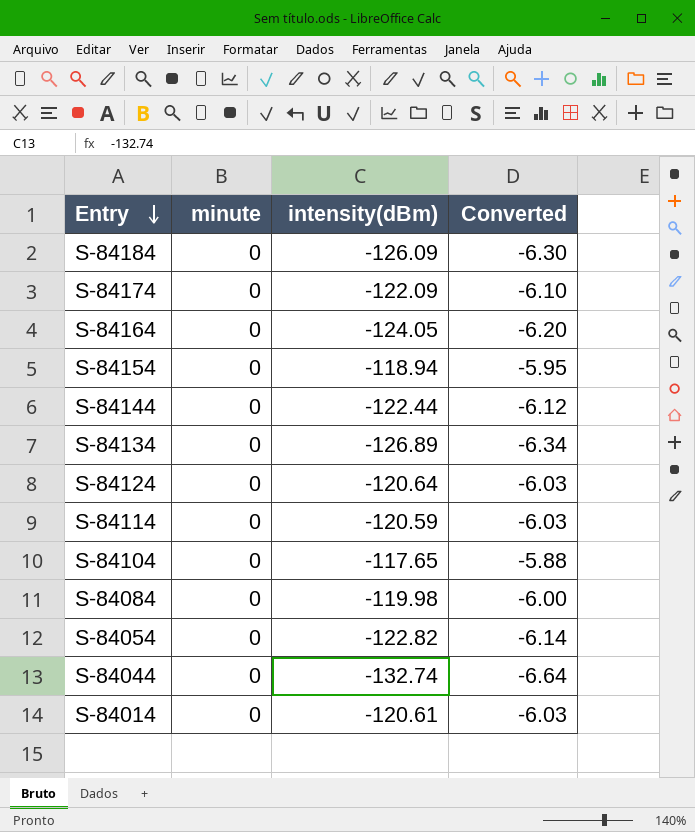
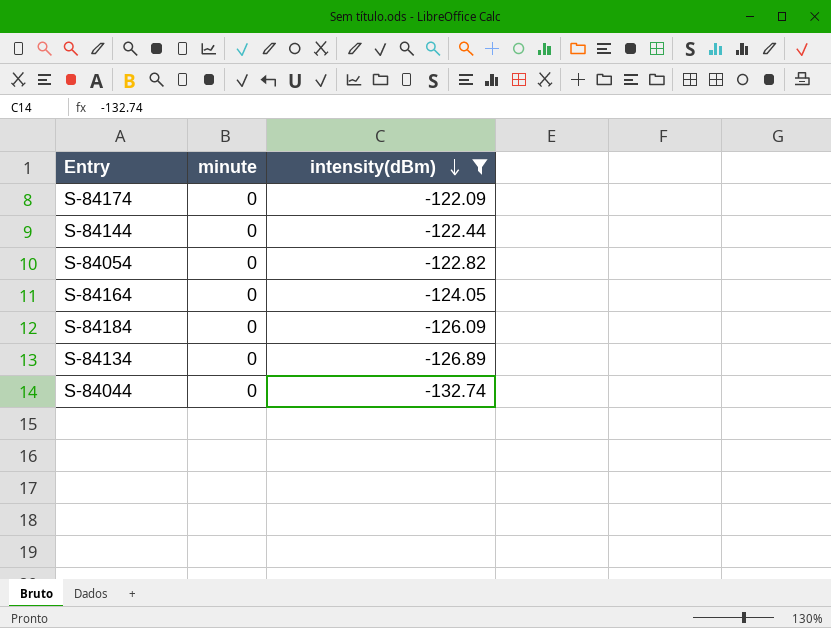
filter: none -> intensity(dBm) <= -122.09
row order: Entry descending -> intensity(dBm) descending
column Converted | formula: [intensity(dBm)] * 0.05 -> none

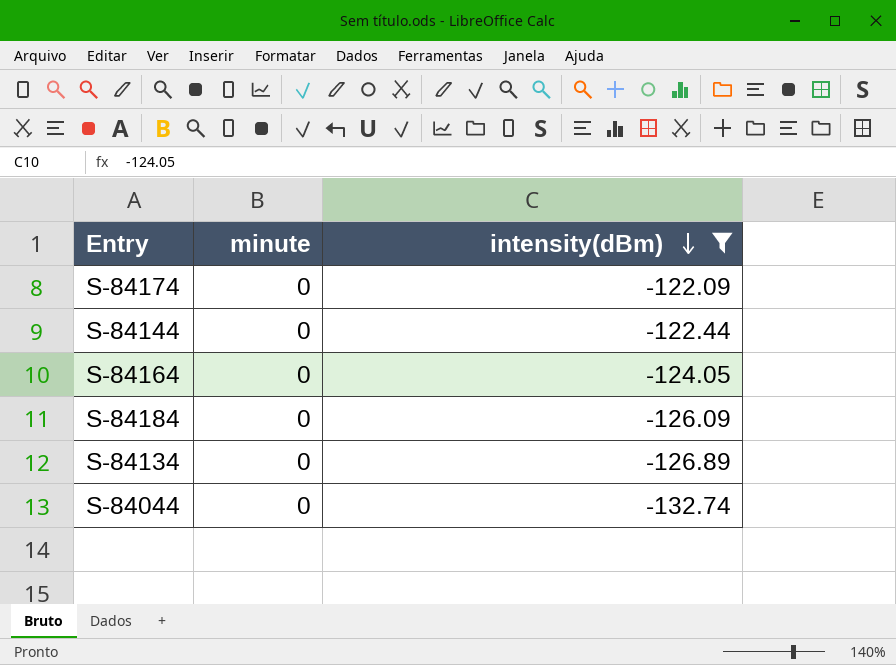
row S-84054: 0 | -122.82 -> none

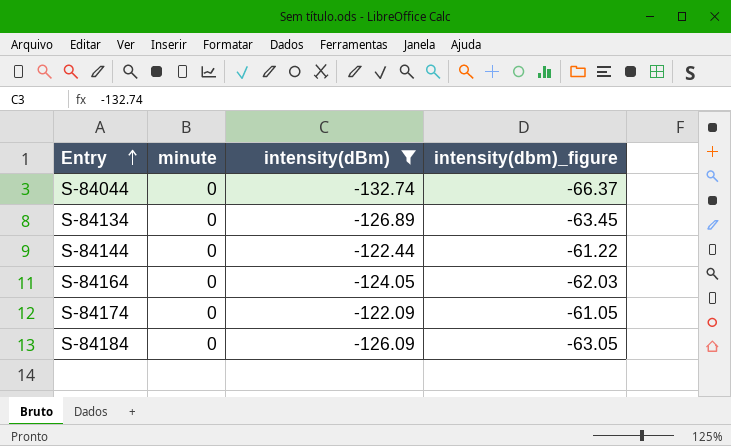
row order: intensity(dBm) descending -> Entry ascending
column intensity(dbm)_figure | formula: none -> [intensity(dBm)] * 0.5

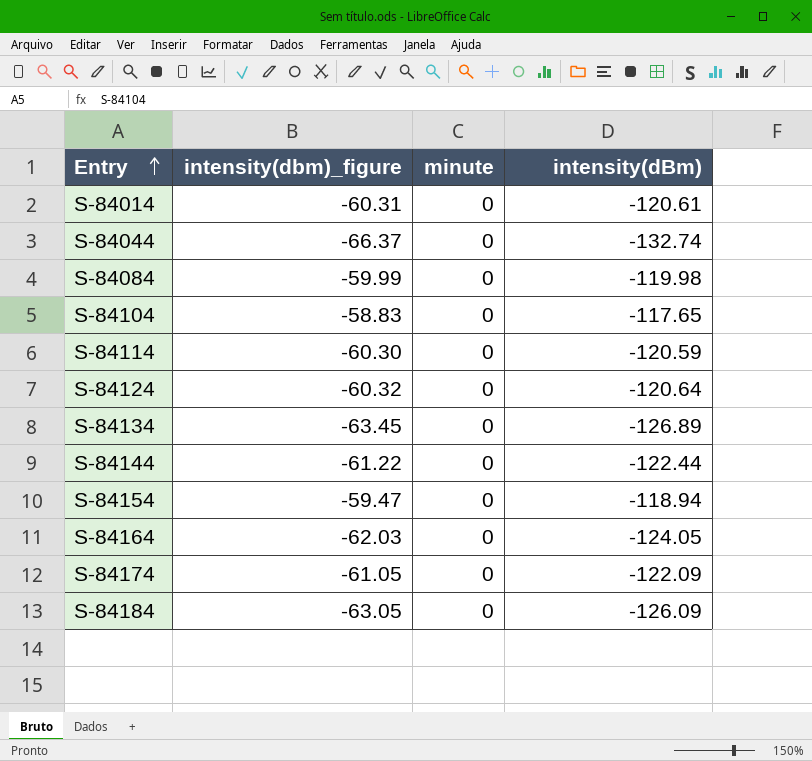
filter: intensity(dBm) <= -122.09 -> none
column intensity(dbm)_figure | position: 4 -> 2

